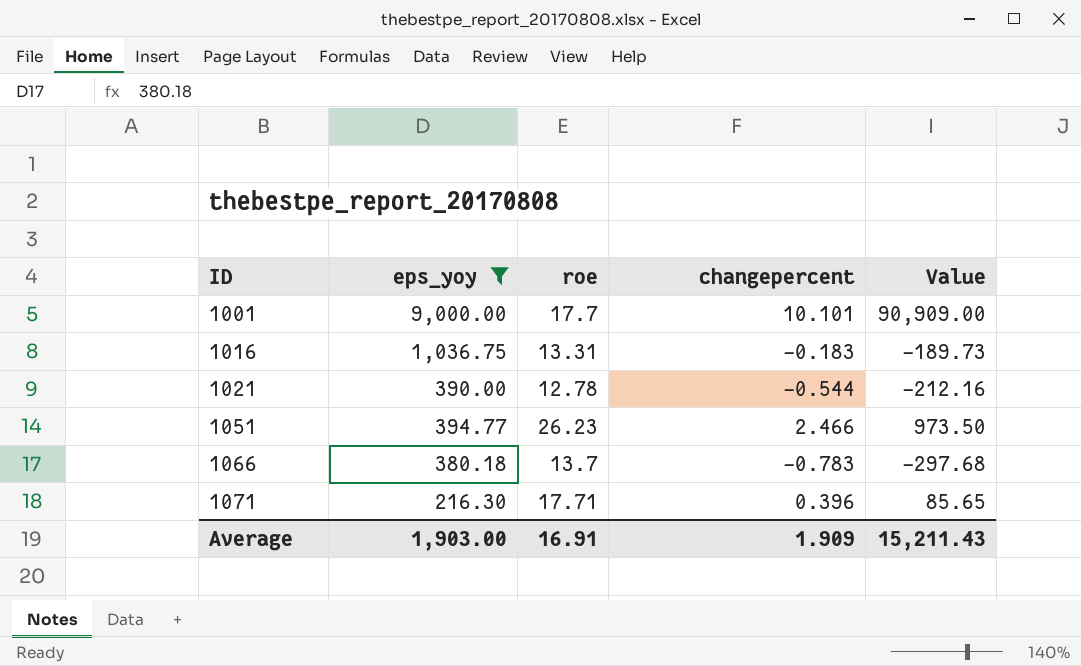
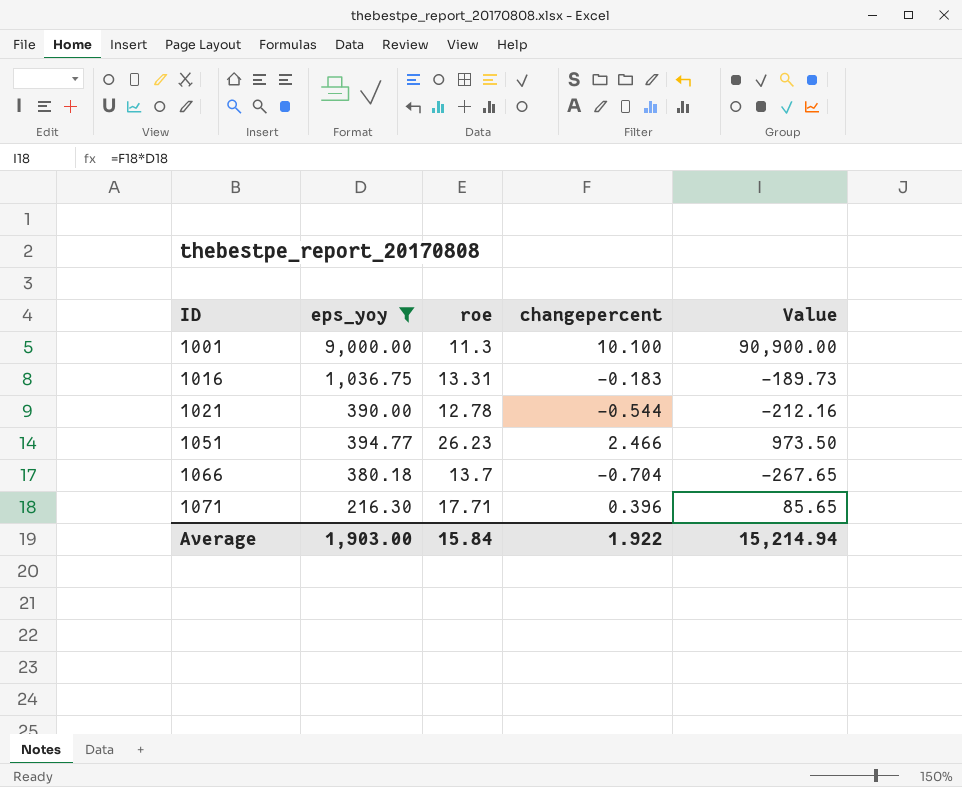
1001 | roe: 17.7 -> 11.3
1001 | changepercent: 10.101 -> 10.100
1001 | Value: 90,909.00 -> 90,900.00
1066 | changepercent: -0.783 -> -0.704
1066 | Value: -297.68 -> -267.65
Average | roe: 16.91 -> 15.84
Average | changepercent: 1.909 -> 1.922
Average | Value: 15,211.43 -> 15,214.94

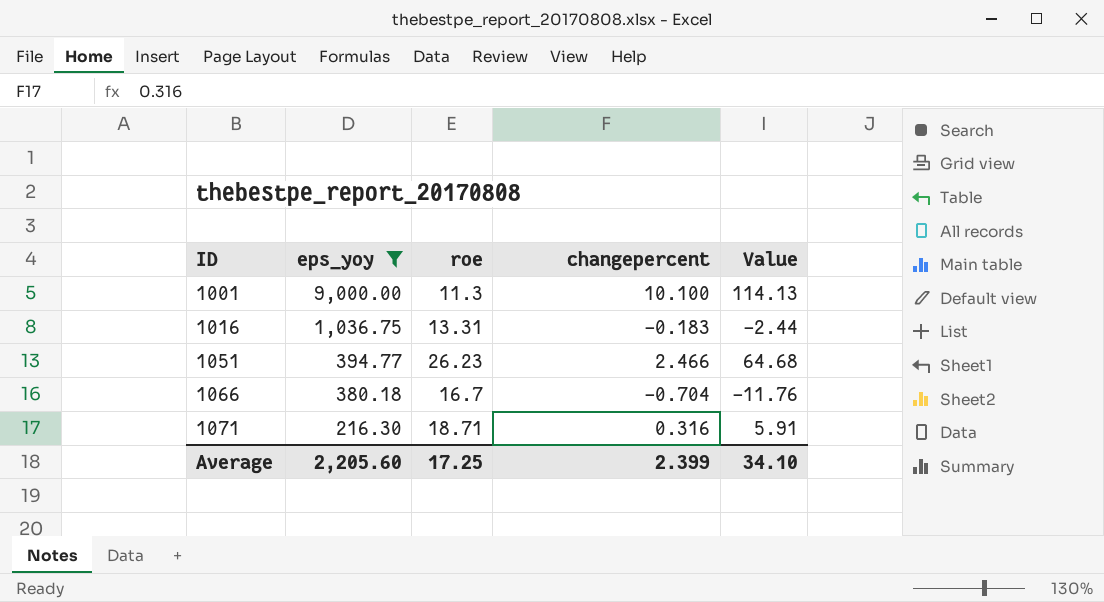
column Value | formula: [eps_yoy] * [changepercent] -> [roe] * [changepercent]
row 1021: 390.00 | 12.78 | -0.544 | -212.16 -> none
1066 | roe: 13.7 -> 16.7
1071 | roe: 17.71 -> 18.71
1071 | changepercent: 0.396 -> 0.316
Average | eps_yoy: 1,903.00 -> 2,205.60
Average | roe: 15.84 -> 17.25
Average | changepercent: 1.922 -> 2.399
Average | Value: 15,214.94 -> 34.10

